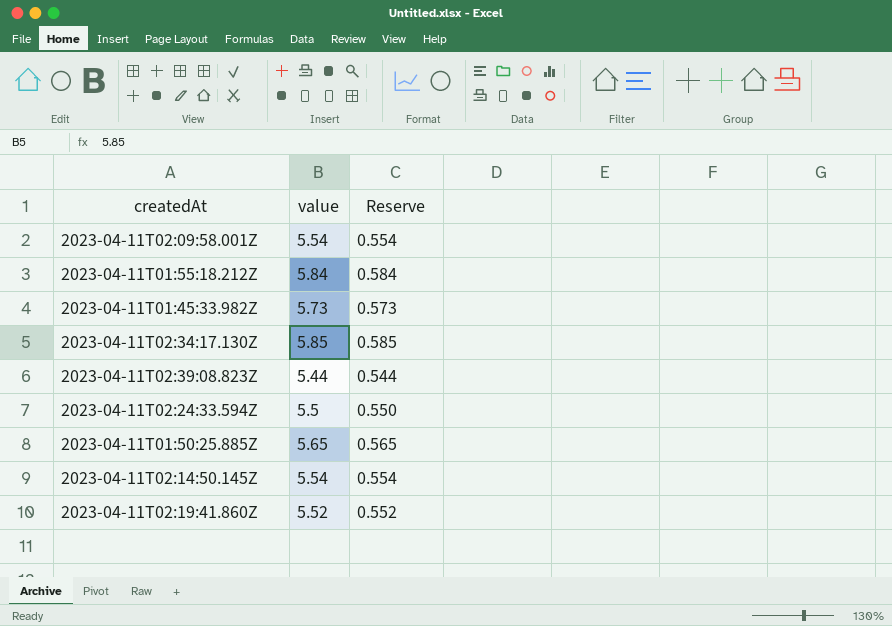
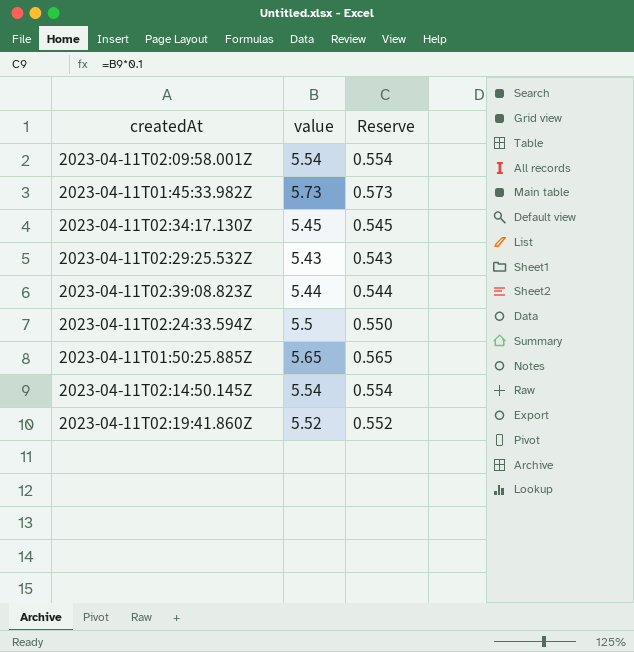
row 2023-04-11T01:55:18.212Z: 5.84 | 0.584 -> none
2023-04-11T02:34:17.130Z | value: 5.85 -> 5.45
2023-04-11T02:34:17.130Z | Reserve: 0.585 -> 0.545
row 2023-04-11T02:29:25.532Z: none -> 5.43 | 0.543

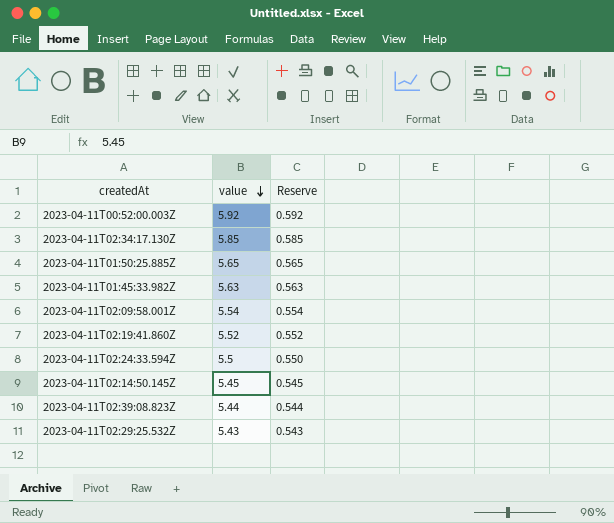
row order: none -> value descending
row 2023-04-11T00:52:00.003Z: none -> 5.92 | 0.592
2023-04-11T02:34:17.130Z | value: 5.45 -> 5.85
2023-04-11T02:34:17.130Z | Reserve: 0.545 -> 0.585
2023-04-11T01:45:33.982Z | value: 5.73 -> 5.63
2023-04-11T01:45:33.982Z | Reserve: 0.573 -> 0.563
2023-04-11T02:14:50.145Z | value: 5.54 -> 5.45
2023-04-11T02:14:50.145Z | Reserve: 0.554 -> 0.545

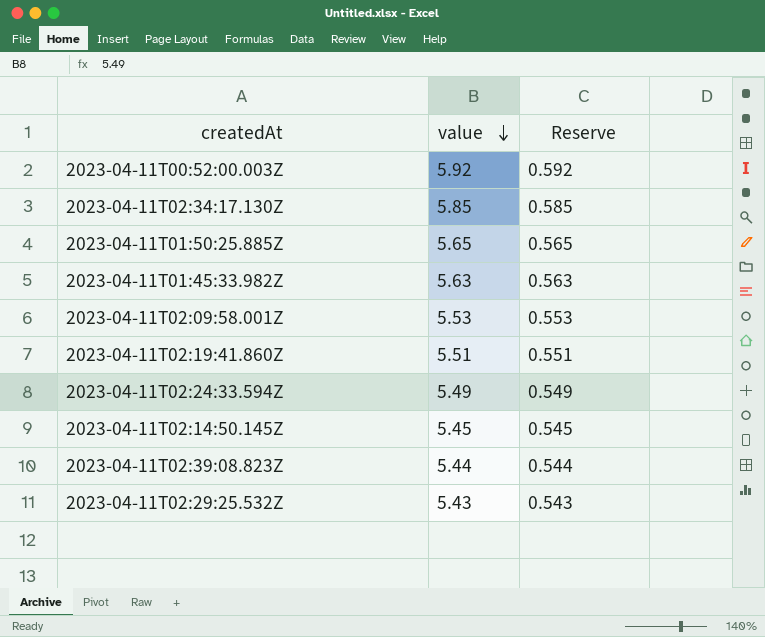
2023-04-11T02:09:58.001Z | value: 5.54 -> 5.53
2023-04-11T02:09:58.001Z | Reserve: 0.554 -> 0.553
2023-04-11T02:19:41.860Z | value: 5.52 -> 5.51
2023-04-11T02:19:41.860Z | Reserve: 0.552 -> 0.551
2023-04-11T02:24:33.594Z | value: 5.5 -> 5.49
2023-04-11T02:24:33.594Z | Reserve: 0.550 -> 0.549

